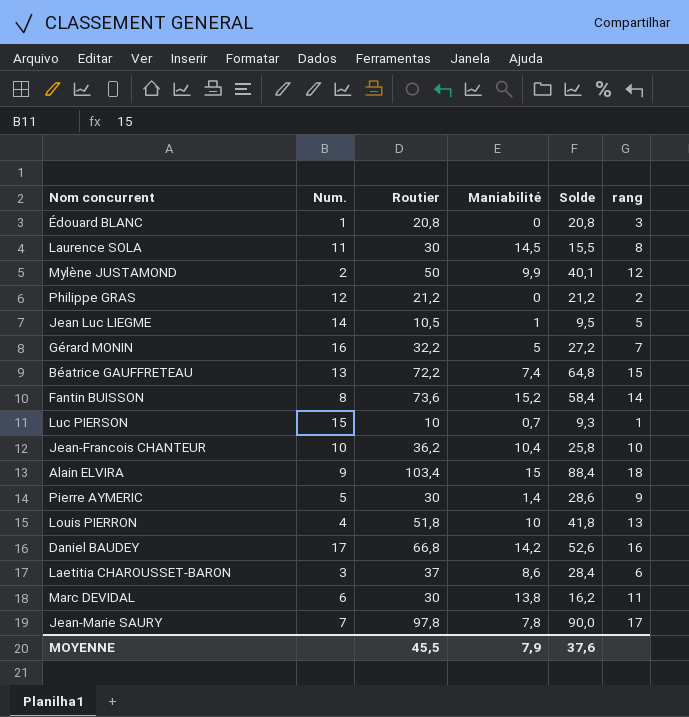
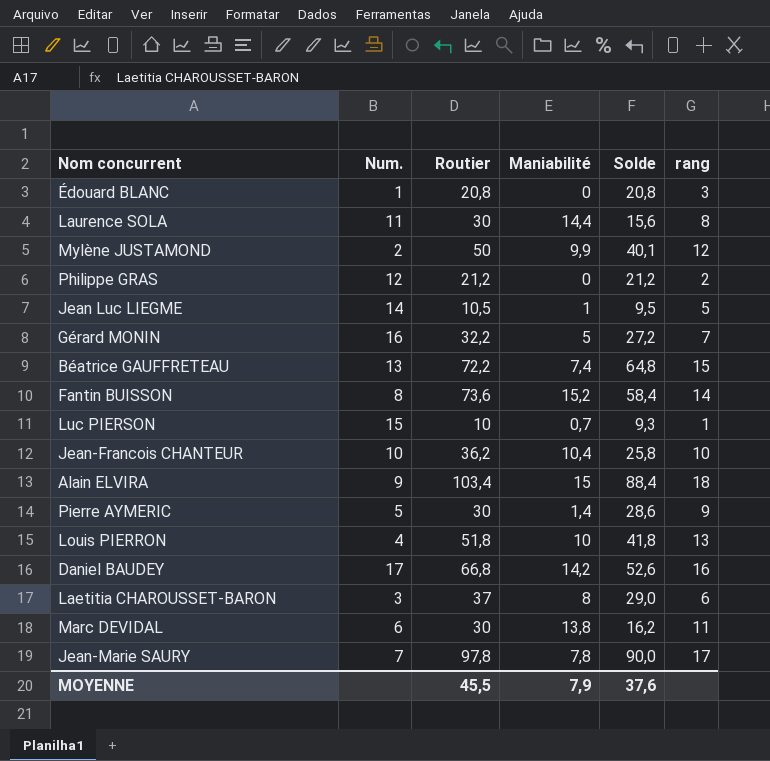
Laurence SOLA | Maniabilité: 14,5 -> 14,4
Laurence SOLA | Solde: 15,5 -> 15,6
Laetitia CHAROUSSET-BARON | Maniabilité: 8,6 -> 8
Laetitia CHAROUSSET-BARON | Solde: 28,4 -> 29,0

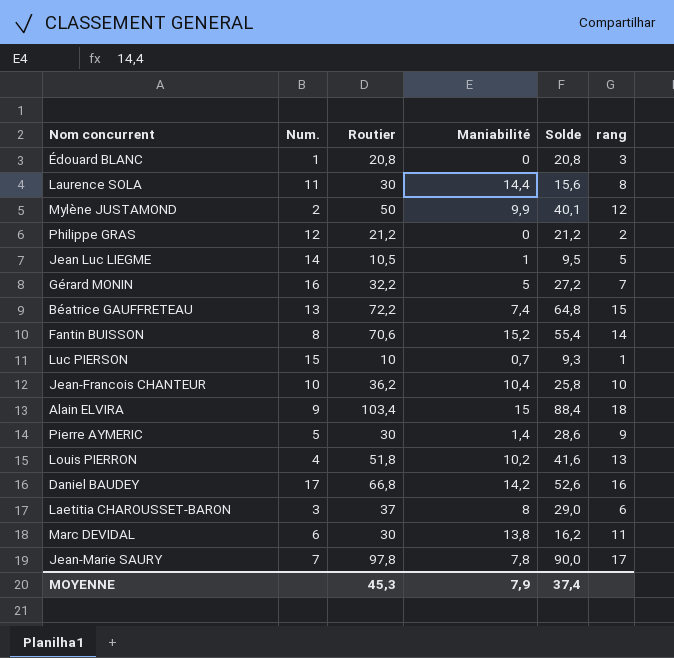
Fantin BUISSON | Routier: 73,6 -> 70,6
Fantin BUISSON | Solde: 58,4 -> 55,4
Louis PIERRON | Maniabilité: 10 -> 10,2
Louis PIERRON | Solde: 41,8 -> 41,6
MOYENNE | Routier: 45,5 -> 45,3
MOYENNE | Solde: 37,6 -> 37,4

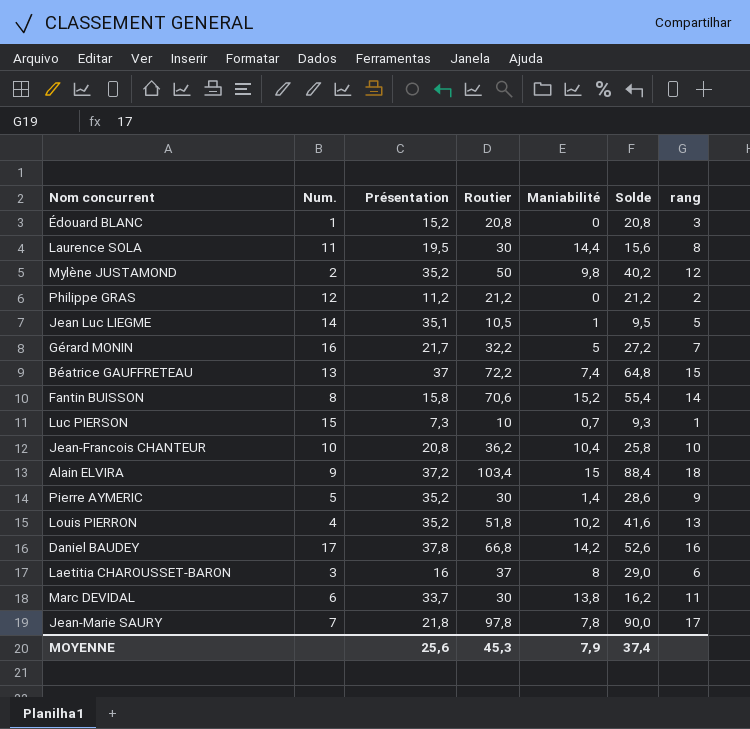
column Présentation | position: none -> 3
Mylène JUSTAMOND | Maniabilité: 9,9 -> 9,8
Mylène JUSTAMOND | Solde: 40,1 -> 40,2

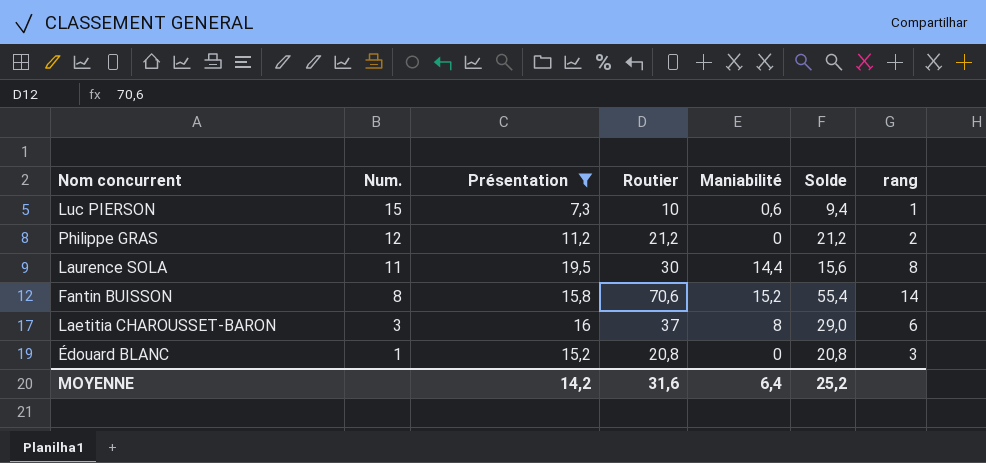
filter: none -> Présentation <= 19,5
row order: none -> Num. descending
Luc PIERSON | Maniabilité: 0,7 -> 0,6
Luc PIERSON | Solde: 9,3 -> 9,4
MOYENNE | Présentation: 25,6 -> 14,2
MOYENNE | Routier: 45,3 -> 31,6
MOYENNE | Maniabilité: 7,9 -> 6,4
MOYENNE | Solde: 37,4 -> 25,2

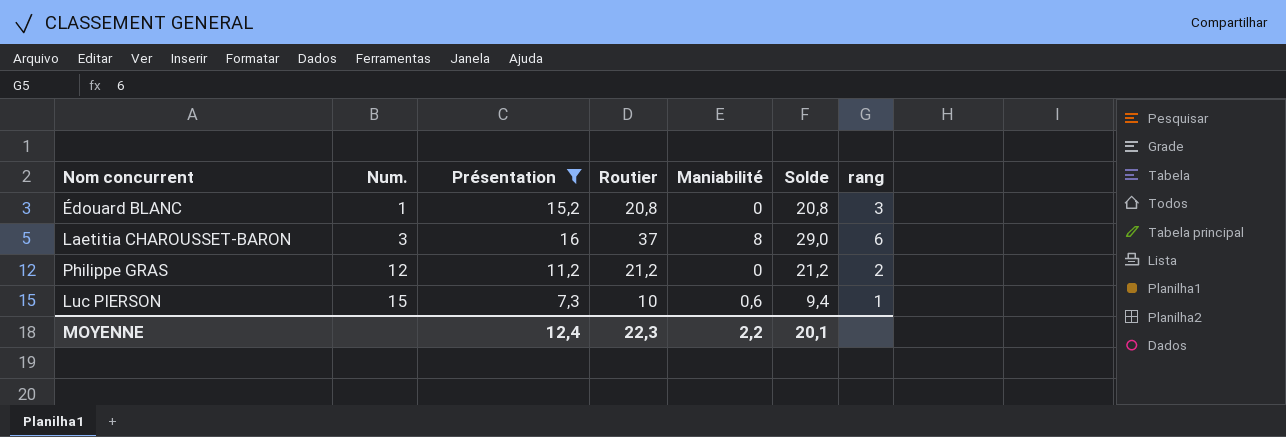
row order: Num. descending -> Num. ascending
row Laurence SOLA: 11 | 19,5 | 30 | 14,4 | 15,6 | 8 -> none
row Fantin BUISSON: 8 | 15,8 | 70,6 | 15,2 | 55,4 | 14 -> none
MOYENNE | Présentation: 14,2 -> 12,4
MOYENNE | Routier: 31,6 -> 22,3
MOYENNE | Maniabilité: 6,4 -> 2,2
MOYENNE | Solde: 25,2 -> 20,1

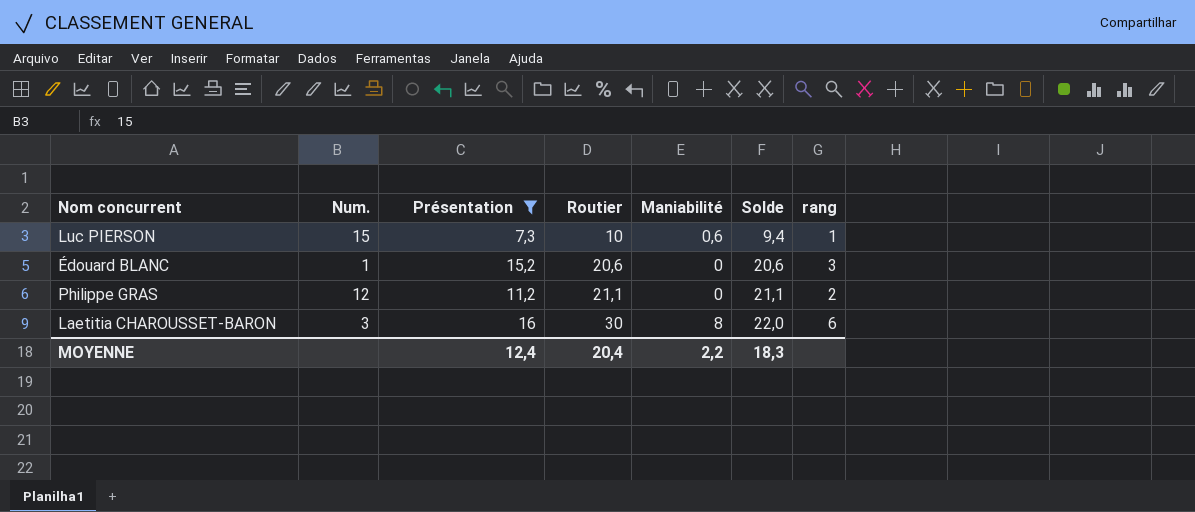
row order: Num. ascending -> Routier ascending
Édouard BLANC | Routier: 20,8 -> 20,6
Édouard BLANC | Solde: 20,8 -> 20,6
Philippe GRAS | Routier: 21,2 -> 21,1
Philippe GRAS | Solde: 21,2 -> 21,1
Laetitia CHAROUSSET-BARON | Routier: 37 -> 30
Laetitia CHAROUSSET-BARON | Solde: 29,0 -> 22,0
MOYENNE | Routier: 22,3 -> 20,4
MOYENNE | Solde: 20,1 -> 18,3

